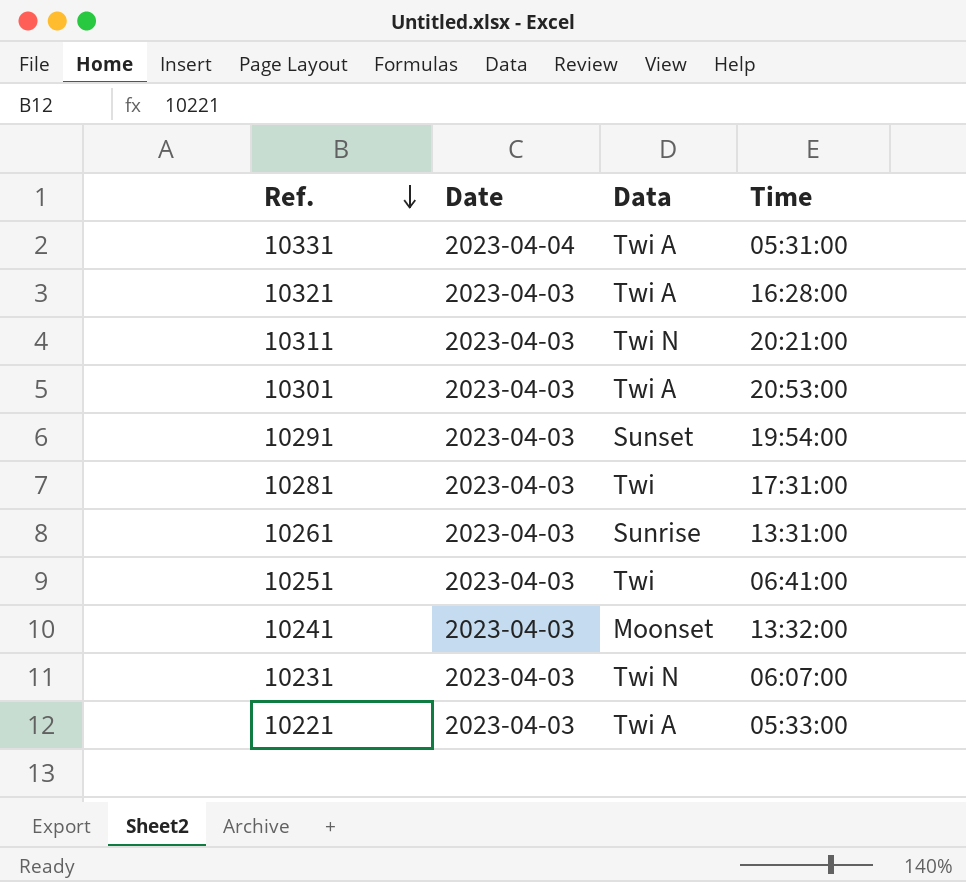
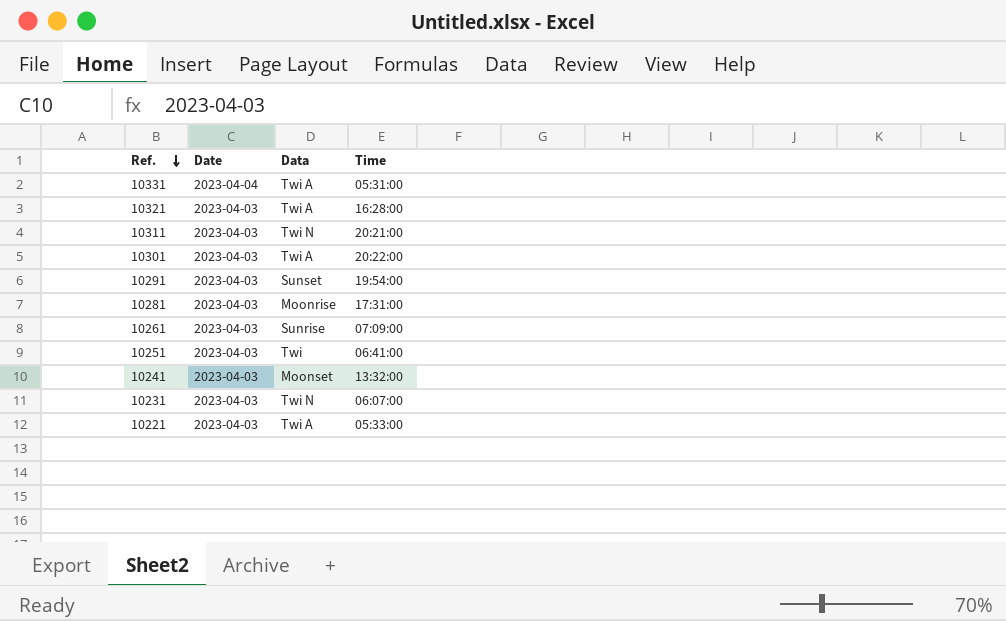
10301 | Time: 20:53:00 -> 20:22:00
10281 | Data: Twi -> Moonrise
10261 | Time: 13:31:00 -> 07:09:00

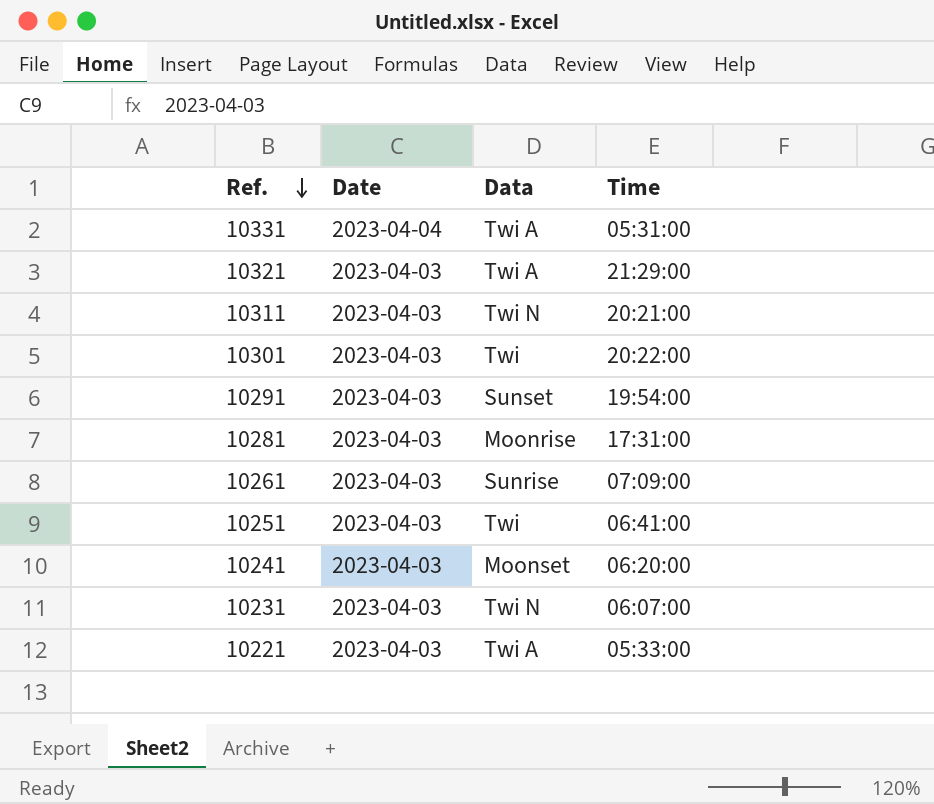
10321 | Time: 16:28:00 -> 21:29:00
10301 | Data: Twi A -> Twi
10241 | Time: 13:32:00 -> 06:20:00

